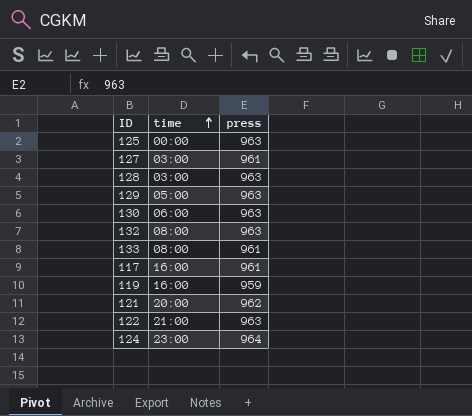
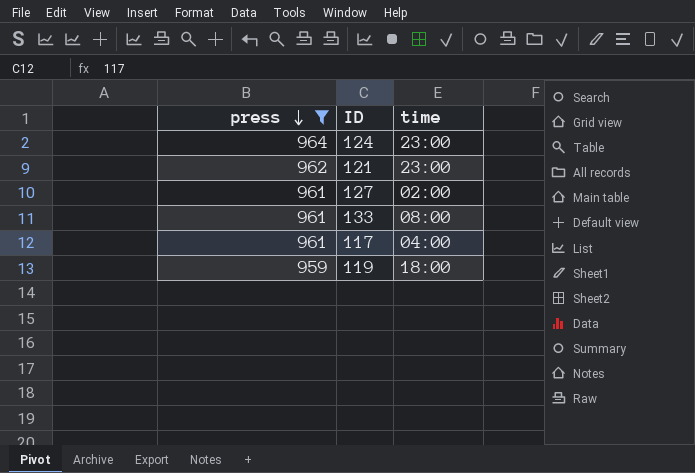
filter: none -> press != 963
row order: time ascending -> press descending
column press | position: 3 -> 1
121 | time: 20:00 -> 23:00
127 | time: 03:00 -> 02:00
117 | time: 16:00 -> 04:00
119 | time: 16:00 -> 18:00

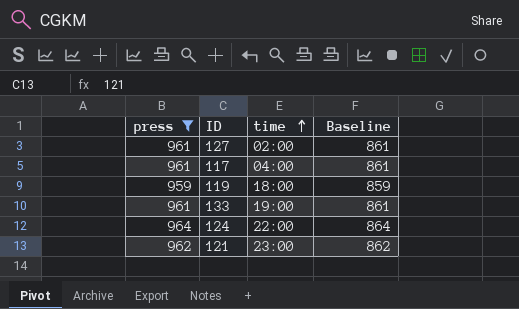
row order: press descending -> time ascending
column Baseline | formula: none -> [press] - 100
133 | time: 08:00 -> 19:00
124 | time: 23:00 -> 22:00

